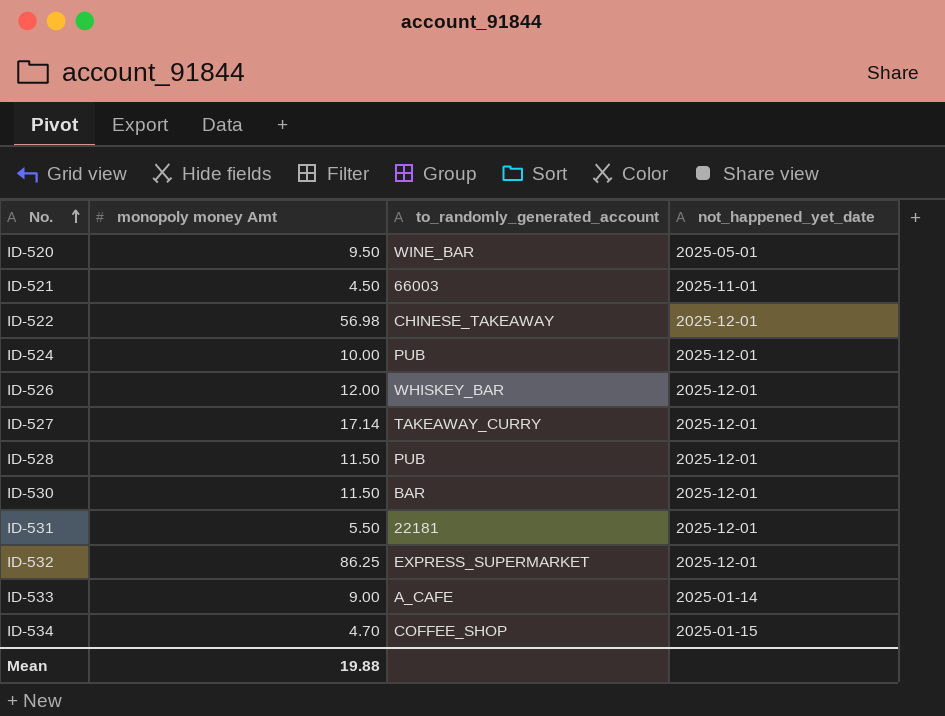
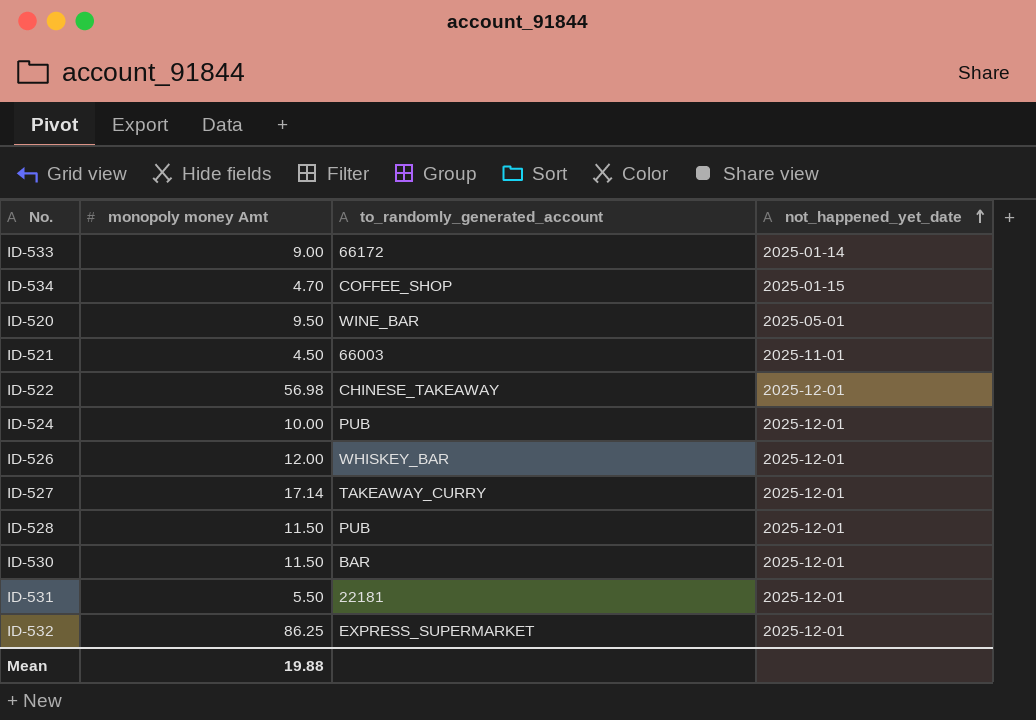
row order: No. ascending -> not_happened_yet_date ascending
ID-533 | to_randomly_generated_account: A_CAFE -> 66172

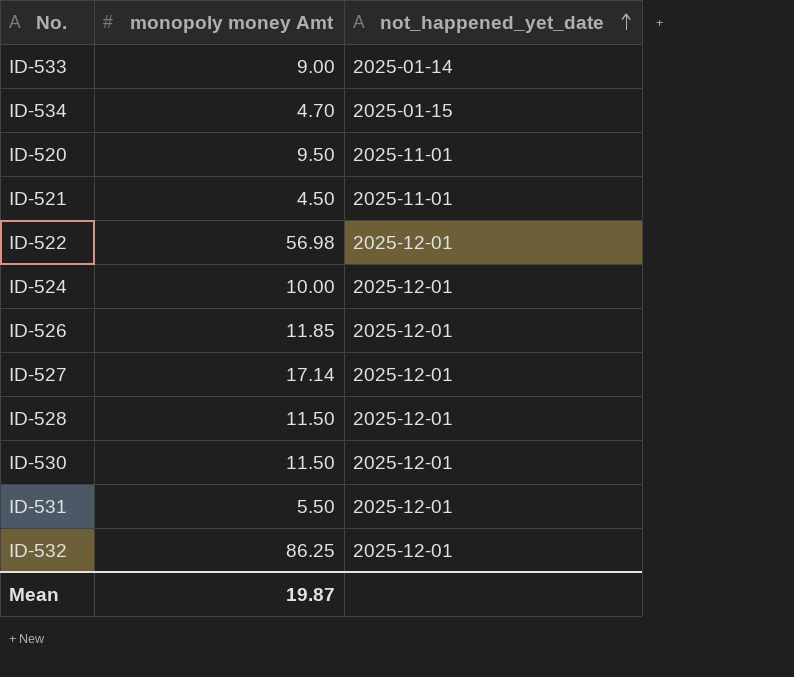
column to_randomly_generated_account | position: 3 -> none
ID-520 | not_happened_yet_date: 2025-05-01 -> 2025-11-01
ID-526 | monopoly money Amt: 12.00 -> 11.85
Mean | monopoly money Amt: 19.88 -> 19.87

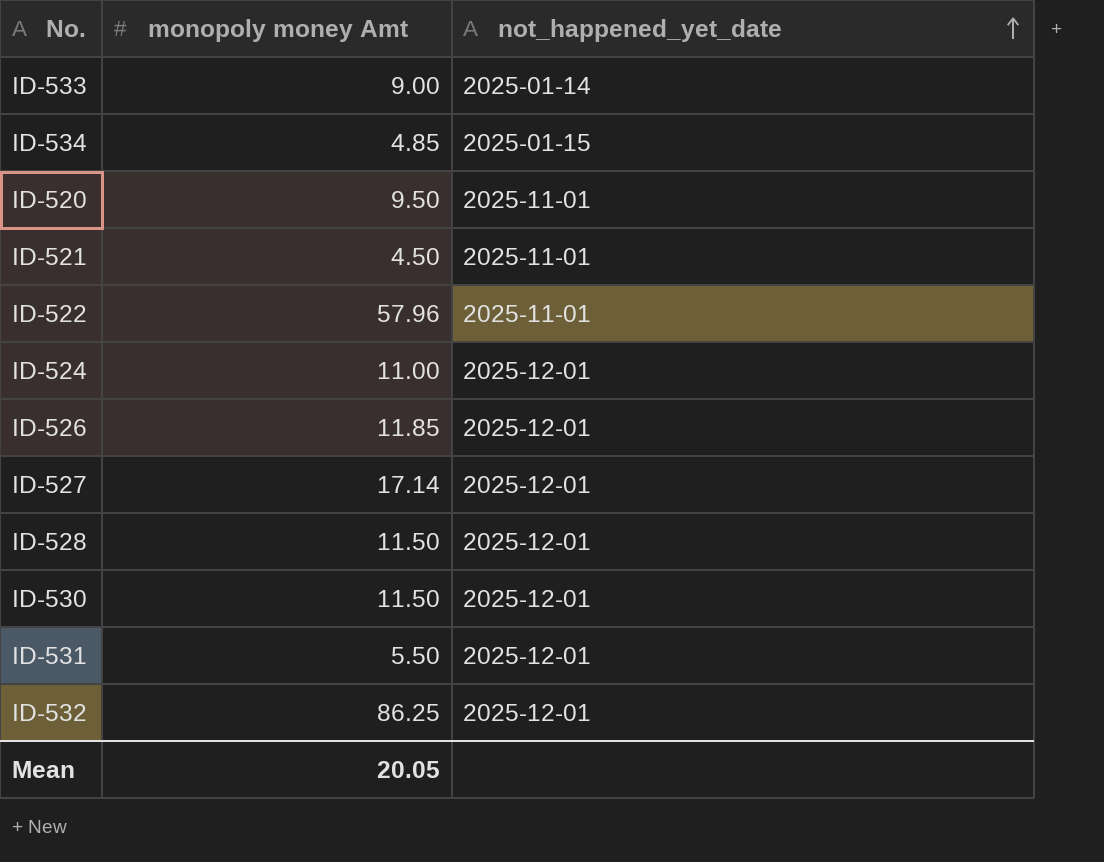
ID-534 | monopoly money Amt: 4.70 -> 4.85
ID-522 | monopoly money Amt: 56.98 -> 57.96
ID-522 | not_happened_yet_date: 2025-12-01 -> 2025-11-01
ID-524 | monopoly money Amt: 10.00 -> 11.00
Mean | monopoly money Amt: 19.87 -> 20.05

